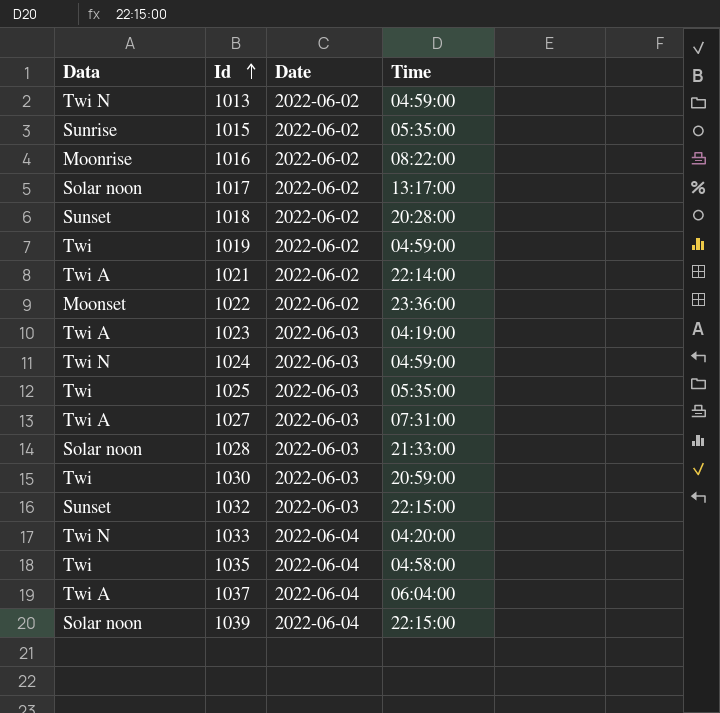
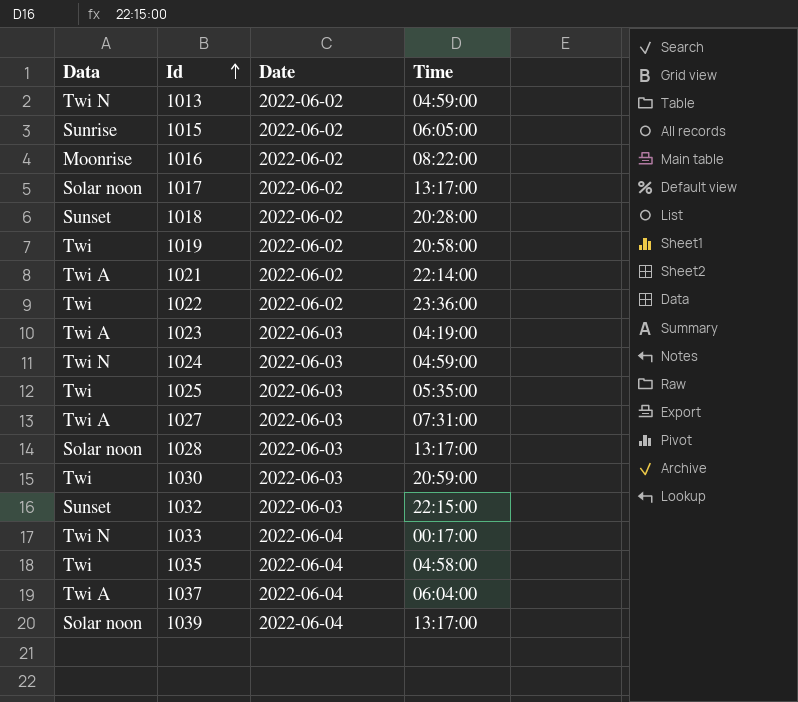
1015 | Time: 05:35:00 -> 06:05:00
1019 | Time: 04:59:00 -> 20:58:00
1022 | Data: Moonset -> Twi
1028 | Time: 21:33:00 -> 13:17:00
1033 | Time: 04:20:00 -> 00:17:00
1039 | Time: 22:15:00 -> 13:17:00

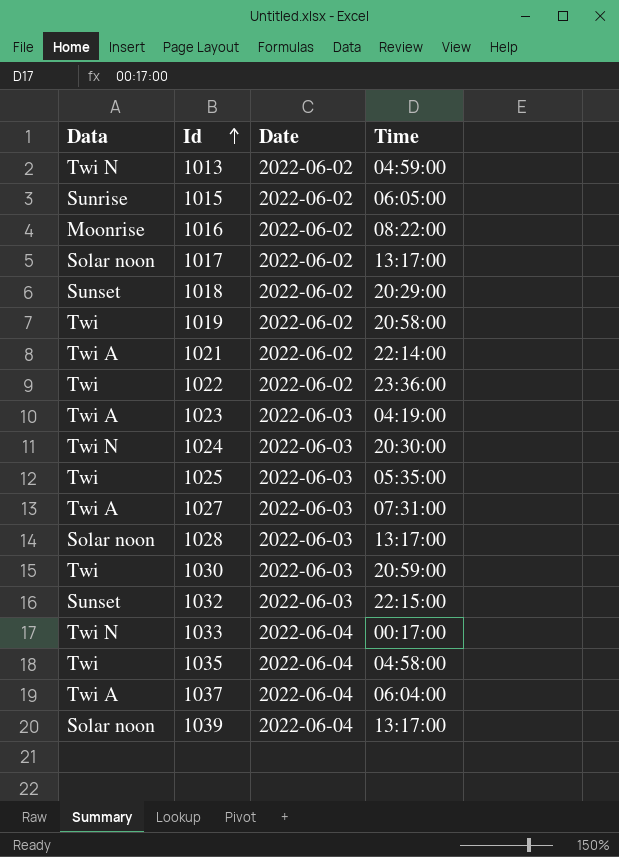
1018 | Time: 20:28:00 -> 20:29:00
1024 | Time: 04:59:00 -> 20:30:00

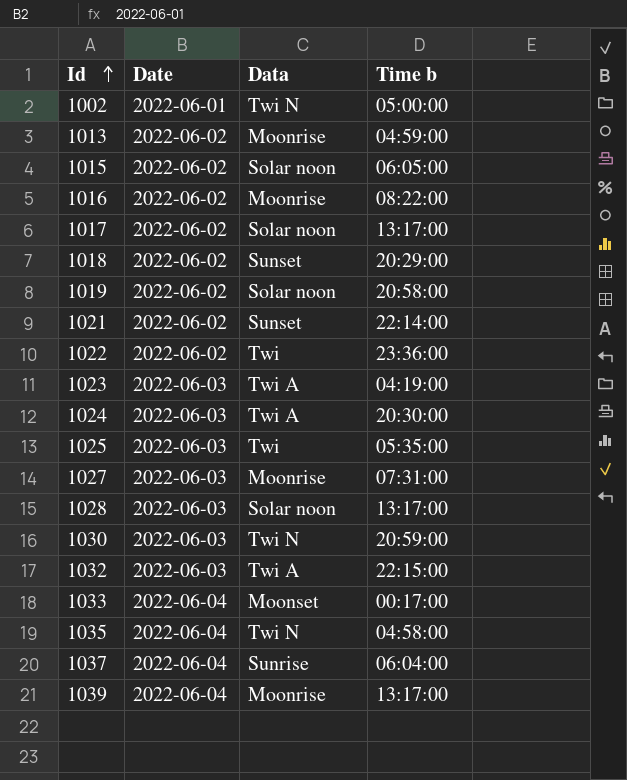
column Data | position: 1 -> 3
column name: Time -> Time b
row 1002: none -> 2022-06-01 | Twi N | 05:00:00
1013 | Data: Twi N -> Moonrise
1015 | Data: Sunrise -> Solar noon
1019 | Data: Twi -> Solar noon
1021 | Data: Twi A -> Sunset
1024 | Data: Twi N -> Twi A
1027 | Data: Twi A -> Moonrise
1030 | Data: Twi -> Twi N
1032 | Data: Sunset -> Twi A
1033 | Data: Twi N -> Moonset
1035 | Data: Twi -> Twi N
1037 | Data: Twi A -> Sunrise
1039 | Data: Solar noon -> Moonrise

